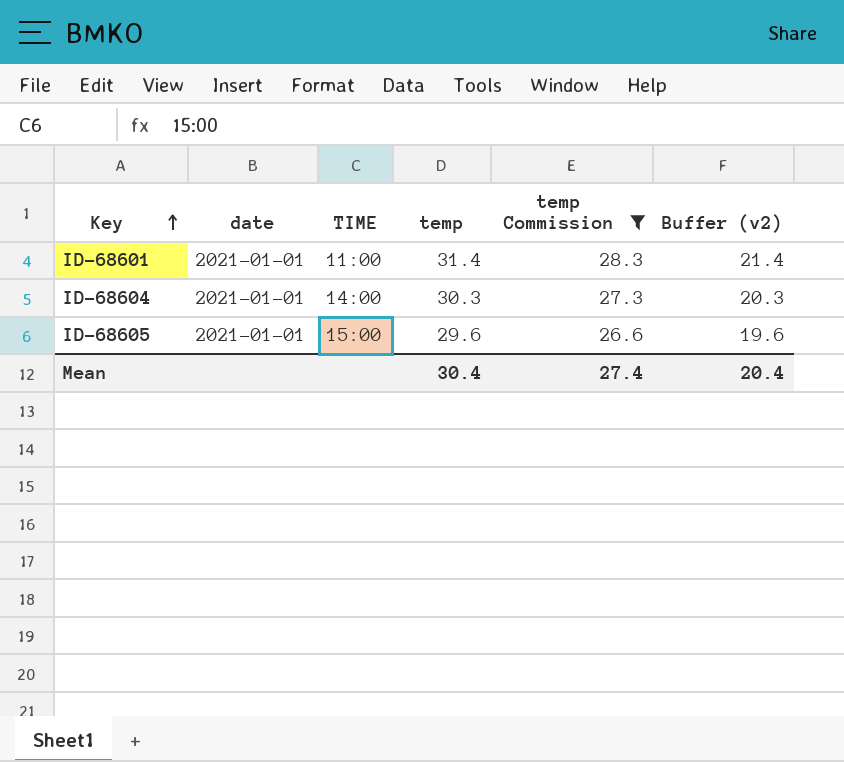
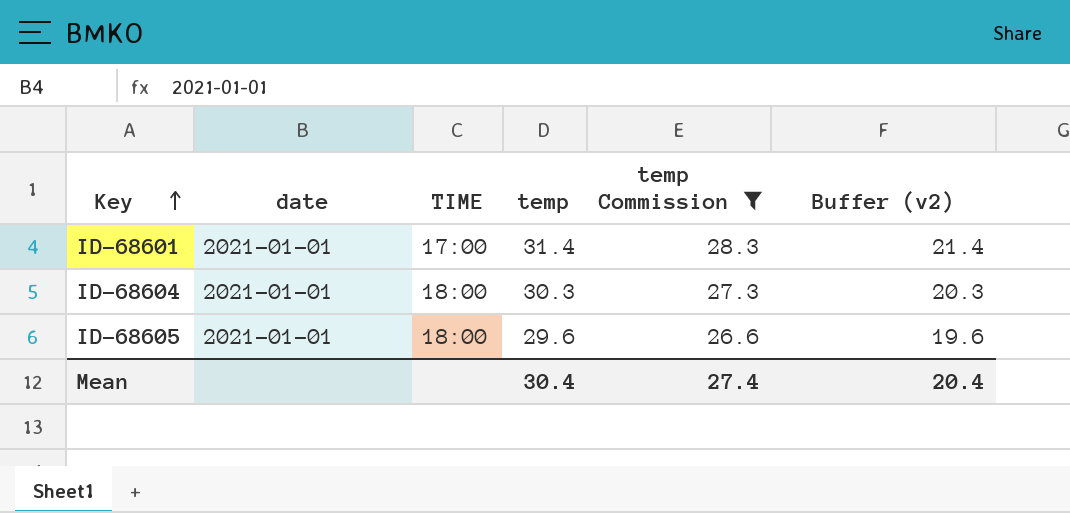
ID-68601 | TIME: 11:00 -> 17:00
ID-68604 | TIME: 14:00 -> 18:00
ID-68605 | TIME: 15:00 -> 18:00

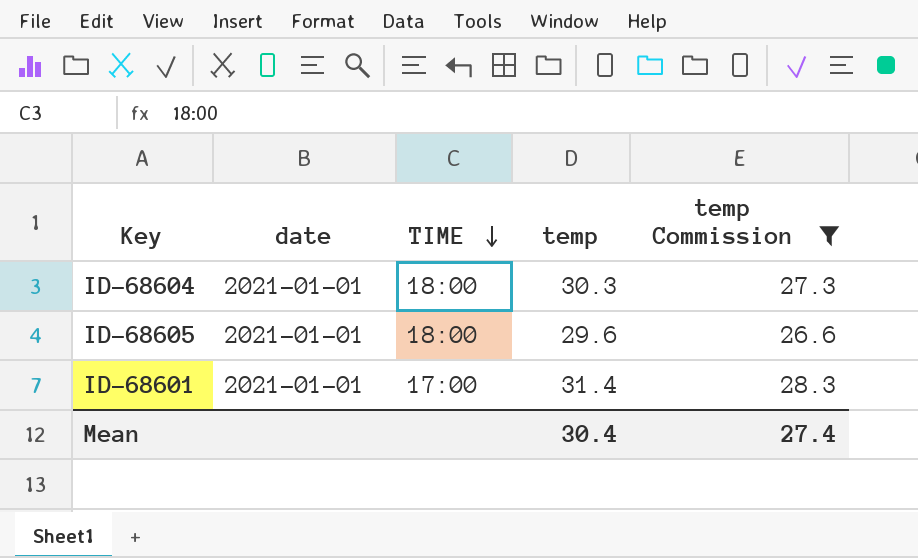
row order: Key ascending -> TIME descending
column Buffer (v2) | formula: [temp] - 10 -> none

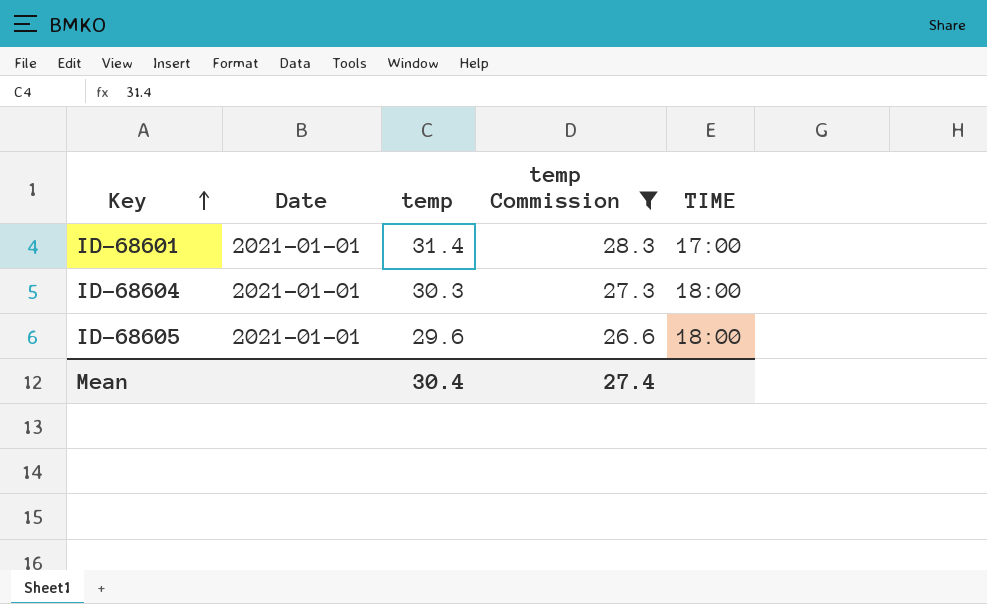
row order: TIME descending -> Key ascending
column name: date -> Date
column TIME | position: 3 -> 5

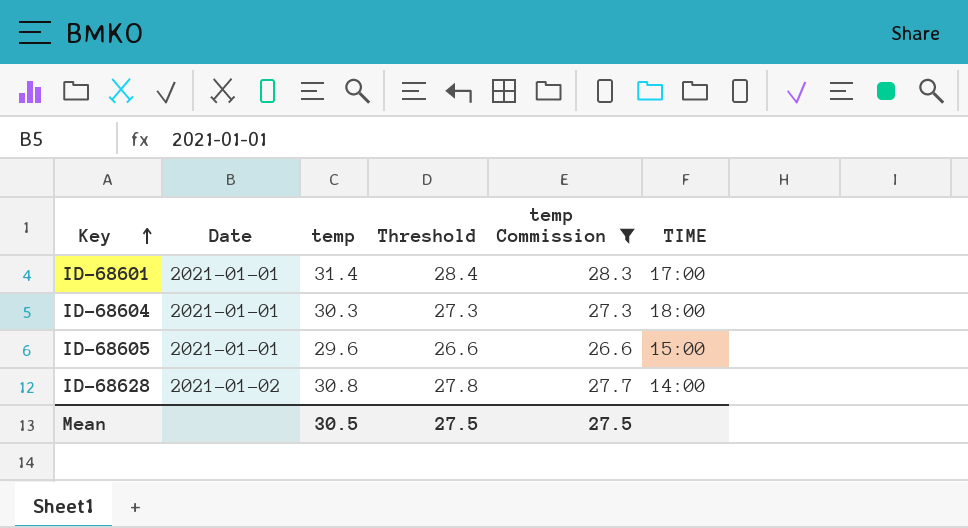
column Threshold | formula: none -> [temp] - 3
ID-68605 | TIME: 18:00 -> 15:00
row ID-68628: none -> 2021-01-02 | 30.8 | 27.8 | 27.7 | 14:00
Mean | temp: 30.4 -> 30.5
Mean | temp Commission: 27.4 -> 27.5

